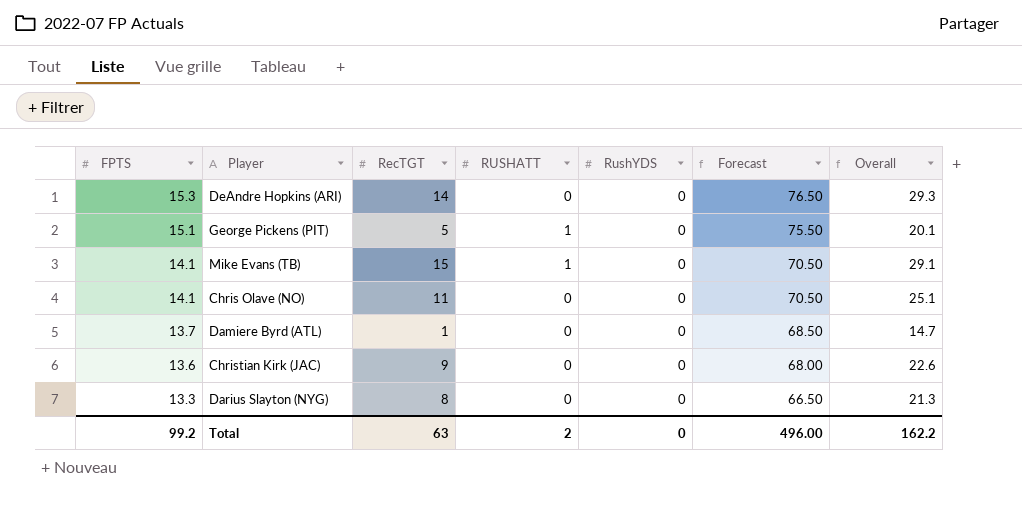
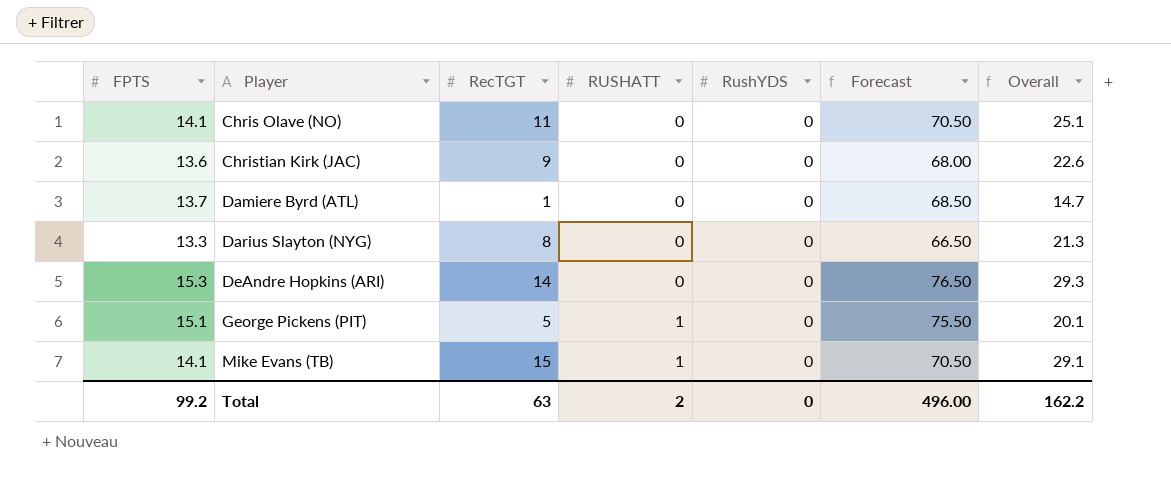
row order: FPTS descending -> Player ascending

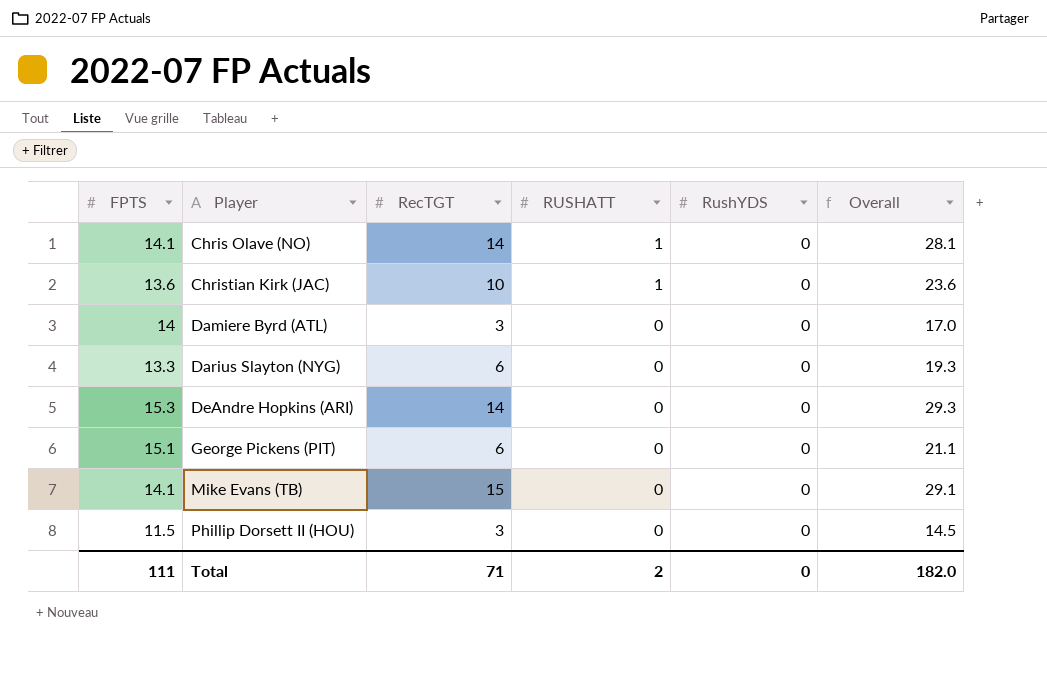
column Forecast | formula: [FPTS] * 5 -> none
Chris Olave (NO) | RecTGT: 11 -> 14
Chris Olave (NO) | RUSHATT: 0 -> 1
Chris Olave (NO) | Overall: 25.1 -> 28.1
Christian Kirk (JAC) | RecTGT: 9 -> 10
Christian Kirk (JAC) | RUSHATT: 0 -> 1
Christian Kirk (JAC) | Overall: 22.6 -> 23.6
Damiere Byrd (ATL) | FPTS: 13.7 -> 14
Damiere Byrd (ATL) | RecTGT: 1 -> 3
Damiere Byrd (ATL) | Overall: 14.7 -> 17.0
Darius Slayton (NYG) | RecTGT: 8 -> 6
Darius Slayton (NYG) | Overall: 21.3 -> 19.3
George Pickens (PIT) | RecTGT: 5 -> 6
George Pickens (PIT) | RUSHATT: 1 -> 0
George Pickens (PIT) | Overall: 20.1 -> 21.1
Mike Evans (TB) | RUSHATT: 1 -> 0
row Phillip Dorsett II (HOU): none -> 11.5 | 3 | 0 | 0 | 14.5
Total | FPTS: 99.2 -> 111
Total | RecTGT: 63 -> 71
Total | Overall: 162.2 -> 182.0

